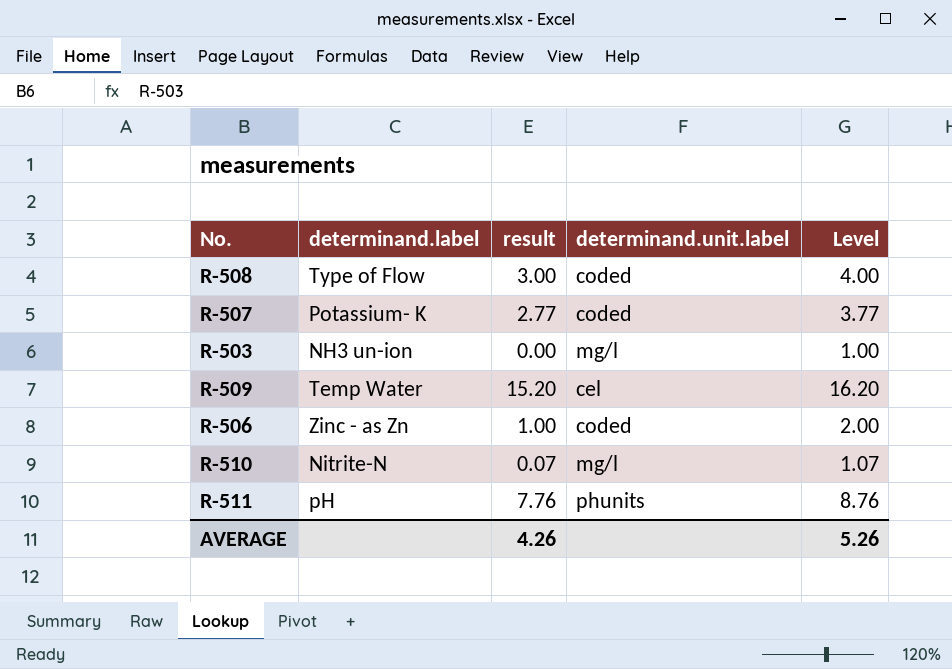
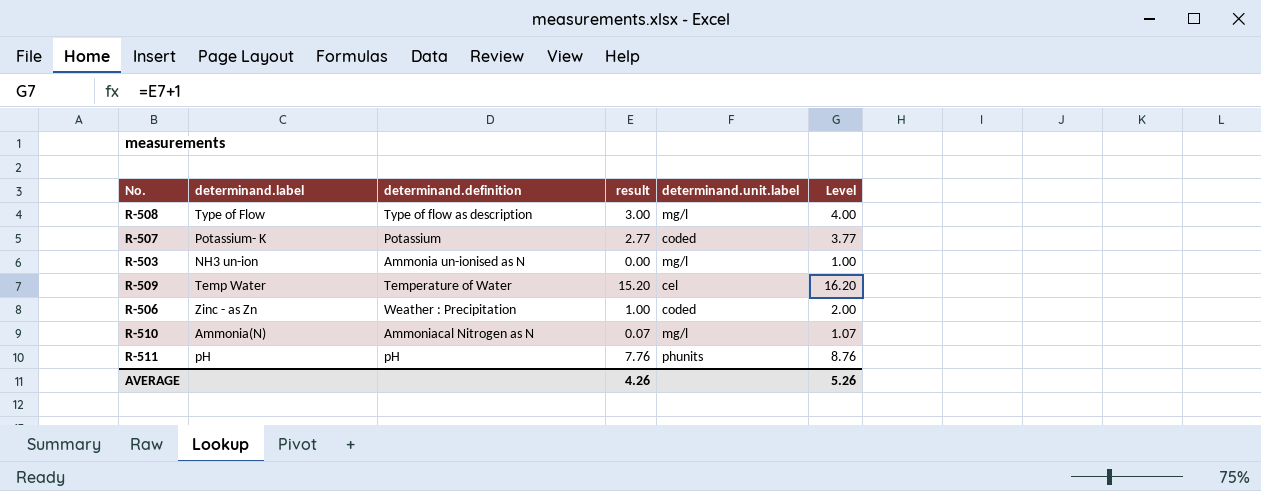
column determinand.definition | position: none -> 3
R-508 | determinand.unit.label: coded -> mg/l
R-510 | determinand.label: Nitrite-N -> Ammonia(N)

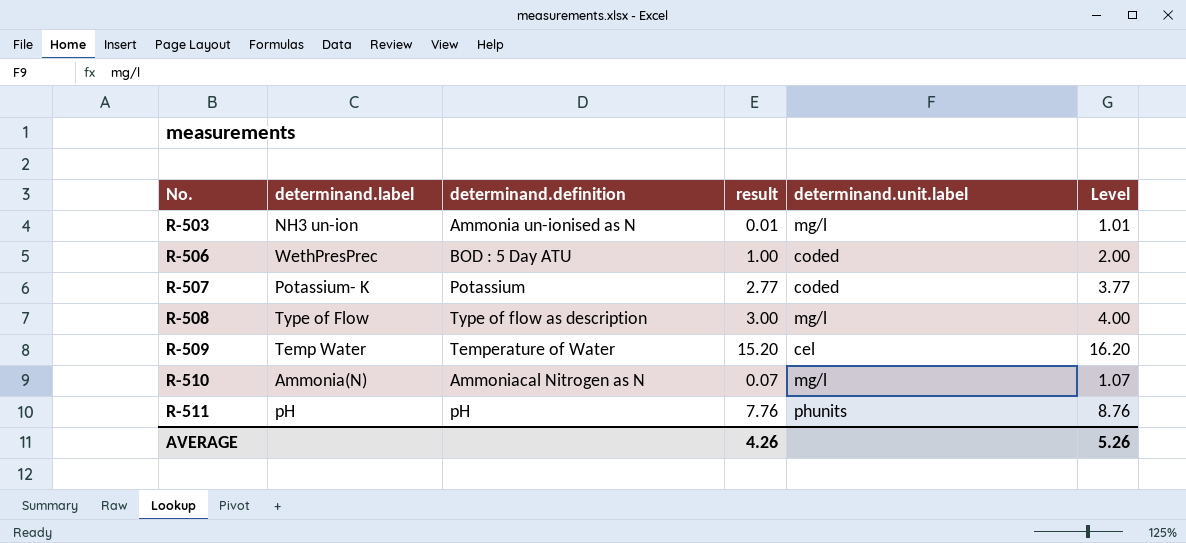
row order: none -> No. ascending
R-503 | result: 0.00 -> 0.01
R-503 | Level: 1.00 -> 1.01
R-506 | determinand.label: Zinc - as Zn -> WethPresPrec
R-506 | determinand.definition: Weather : Precipitation -> BOD : 5 Day ATU

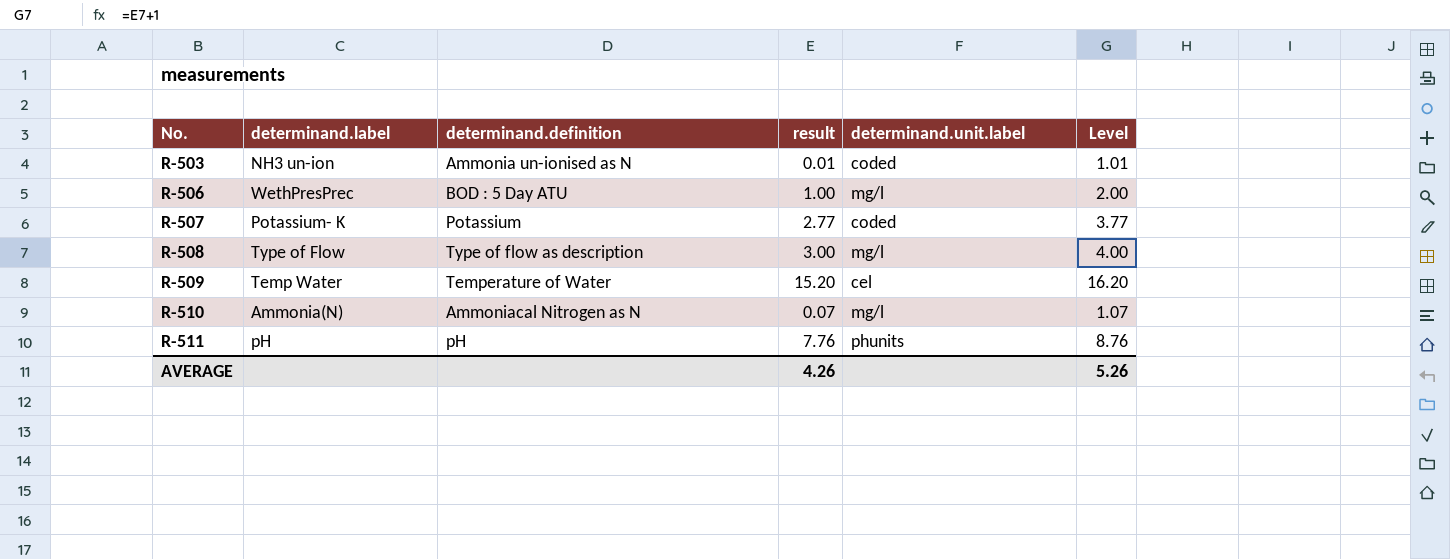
R-503 | determinand.unit.label: mg/l -> coded
R-506 | determinand.unit.label: coded -> mg/l

